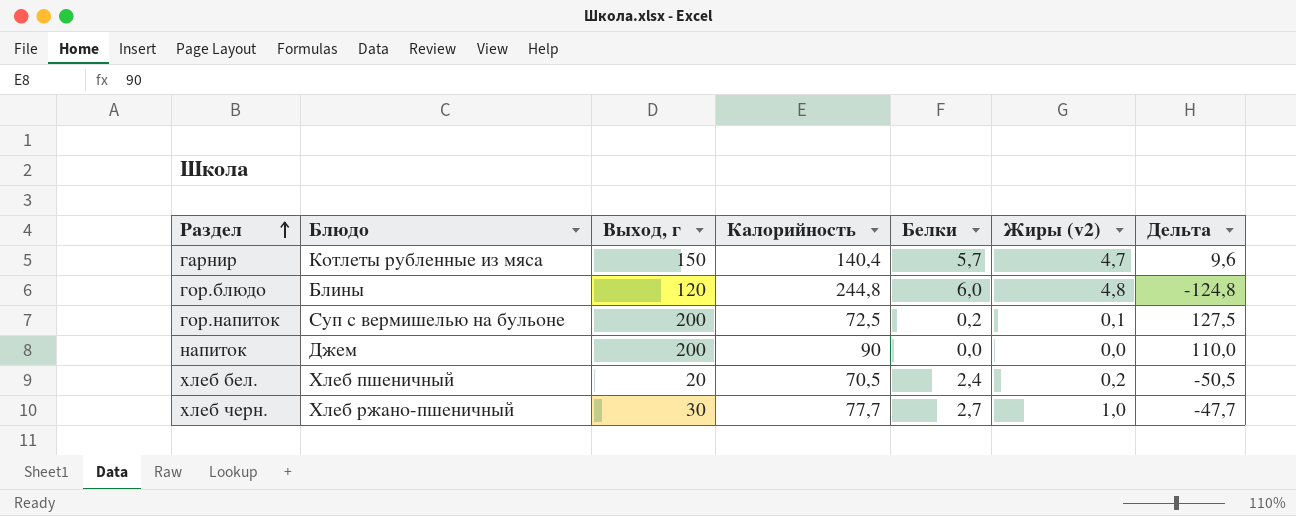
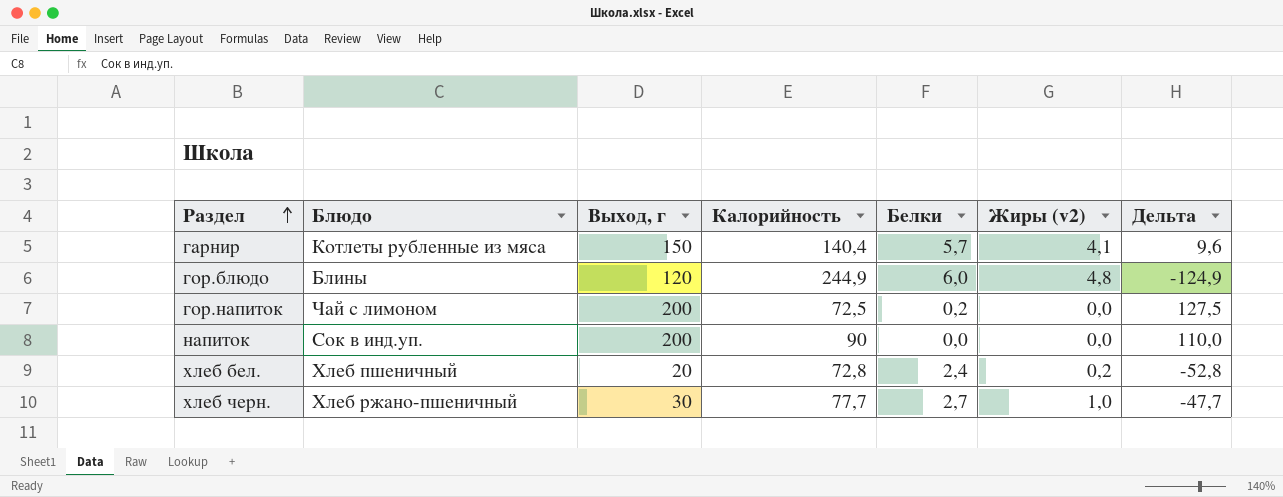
гарнир | Жиры (v2): 4,7 -> 4,1
гор.блюдо | Калорийность: 244,8 -> 244,9
гор.блюдо | Дельта: -124,8 -> -124,9
гор.напиток | Блюдо: Суп с вермишелью на бульоне -> Чай с лимоном
гор.напиток | Жиры (v2): 0,1 -> 0,0
напиток | Блюдо: Джем -> Сок в инд.уп.
хлеб бел. | Калорийность: 70,5 -> 72,8
хлеб бел. | Дельта: -50,5 -> -52,8

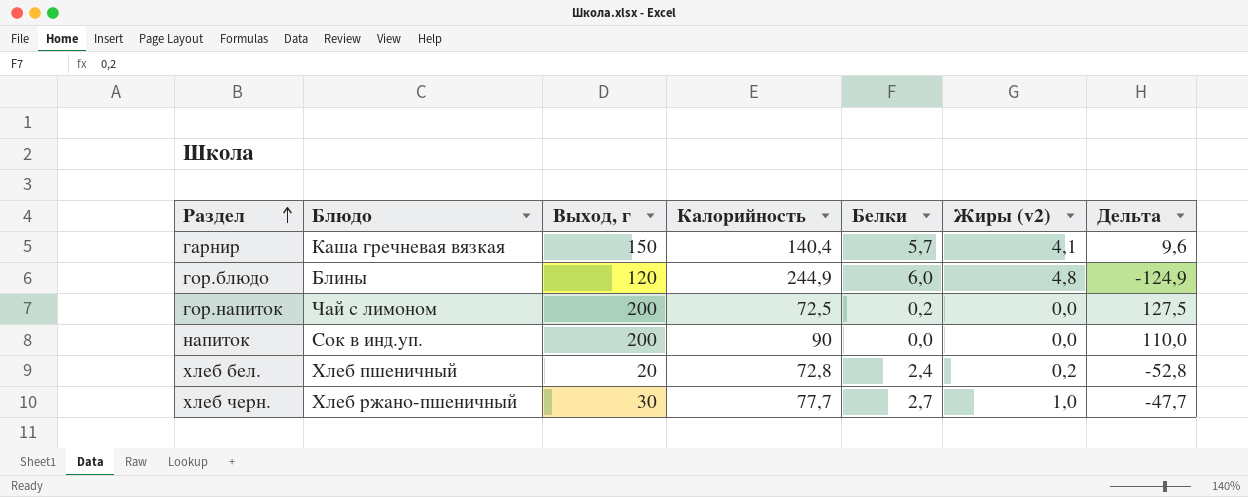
гарнир | Блюдо: Котлеты рубленные из мяса -> Каша гречневая вязкая

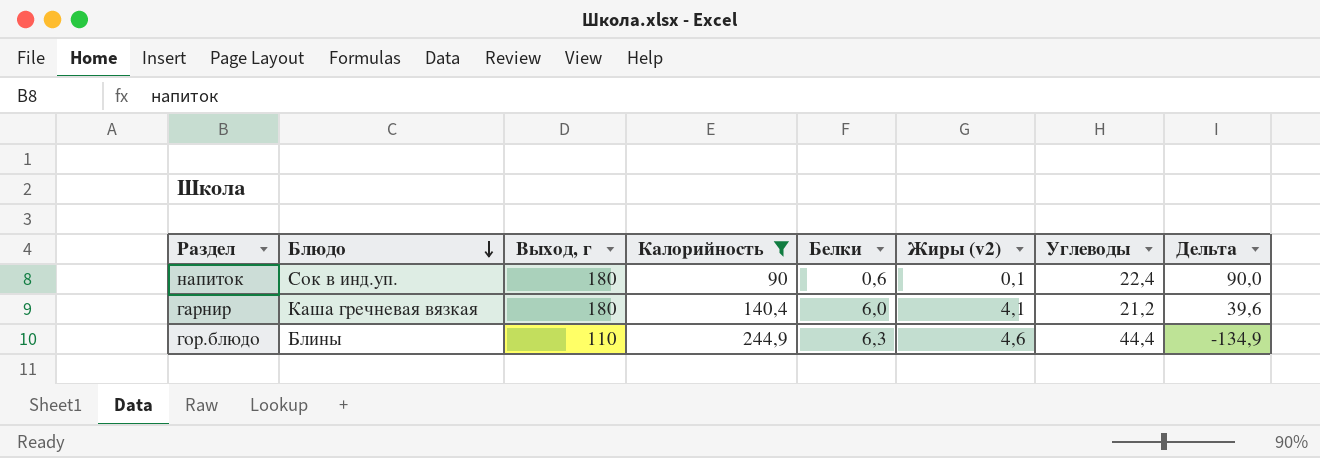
filter: none -> Калорийность >= 90
row order: Раздел ascending -> Блюдо descending
column Углеводы | position: none -> 7
напиток | Выход, г: 200 -> 180
напиток | Белки: 0,0 -> 0,6
напиток | Жиры (v2): 0,0 -> 0,1
напиток | Дельта: 110,0 -> 90,0
гарнир | Выход, г: 150 -> 180
гарнир | Белки: 5,7 -> 6,0
гарнир | Дельта: 9,6 -> 39,6
гор.блюдо | Выход, г: 120 -> 110
гор.блюдо | Белки: 6,0 -> 6,3
гор.блюдо | Жиры (v2): 4,8 -> 4,6
гор.блюдо | Дельта: -124,9 -> -134,9

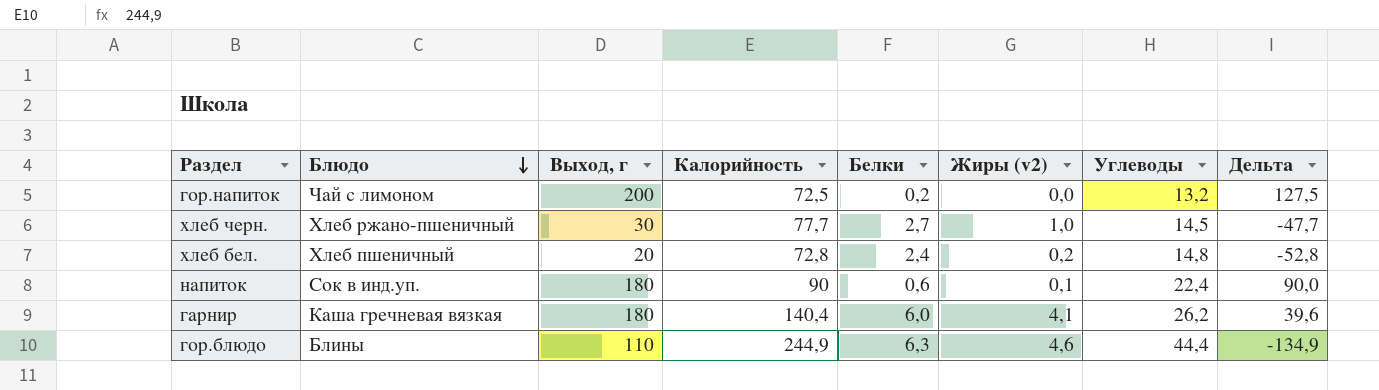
filter: Калорийность >= 90 -> none
гарнир | Углеводы: 21,2 -> 26,2

